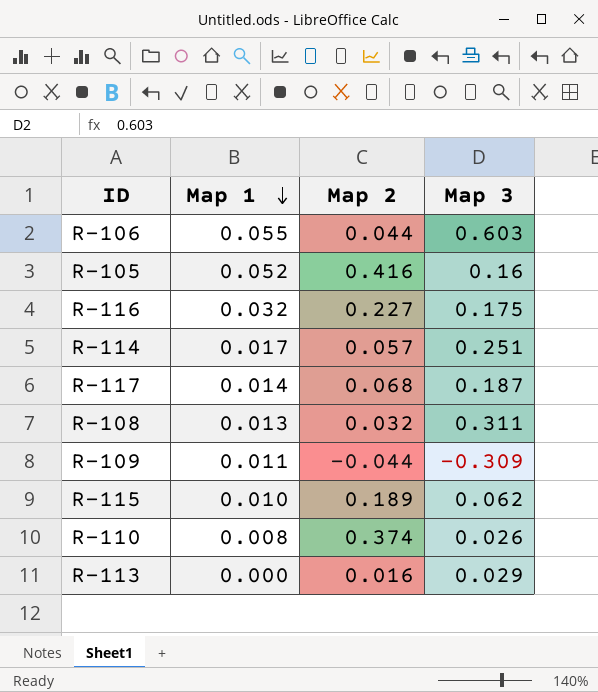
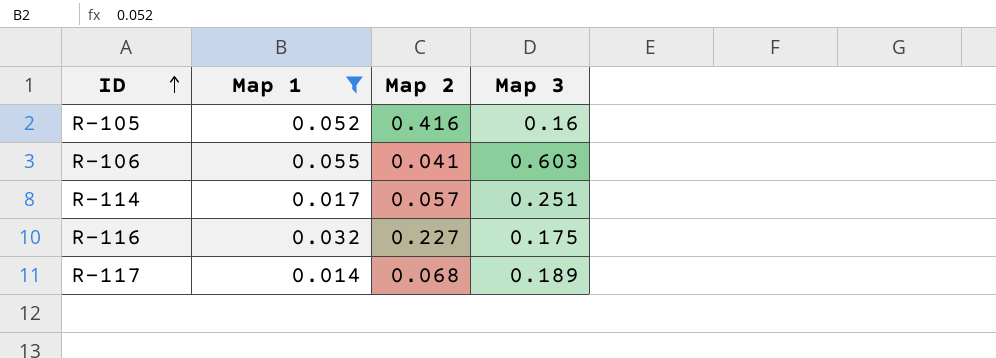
filter: none -> Map 1 >= 0.014
row order: Map 1 descending -> ID ascending
R-106 | Map 2: 0.044 -> 0.041
R-117 | Map 3: 0.187 -> 0.189

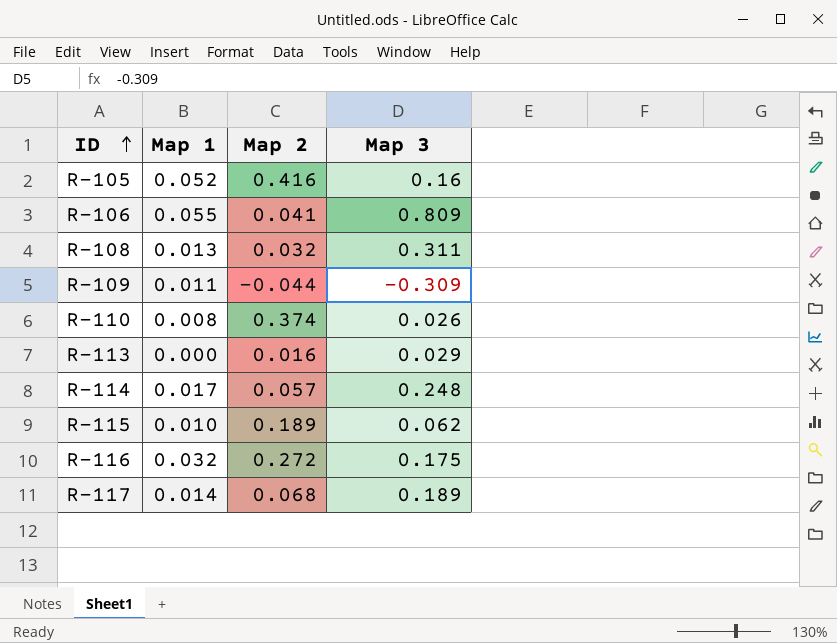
filter: Map 1 >= 0.014 -> none
R-106 | Map 3: 0.603 -> 0.809
R-114 | Map 3: 0.251 -> 0.248
R-116 | Map 2: 0.227 -> 0.272

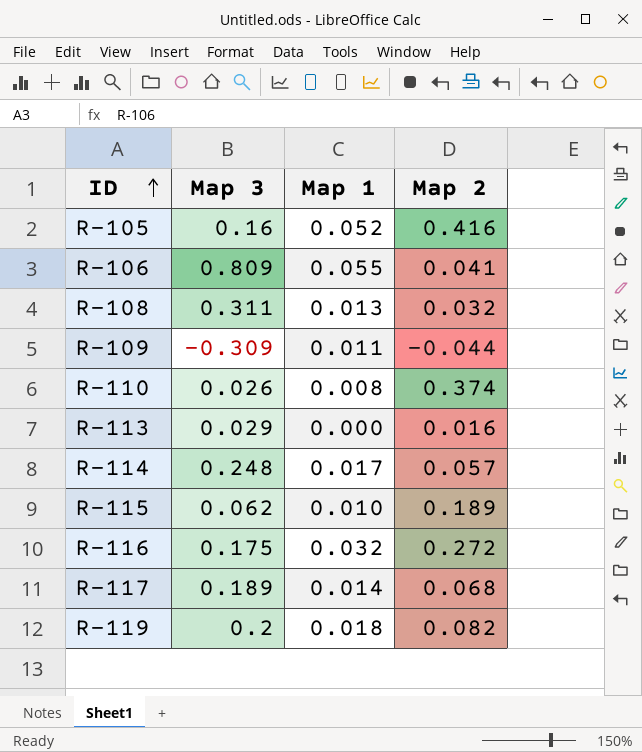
column Map 3 | position: 4 -> 2
row R-119: none -> 0.2 | 0.018 | 0.082

